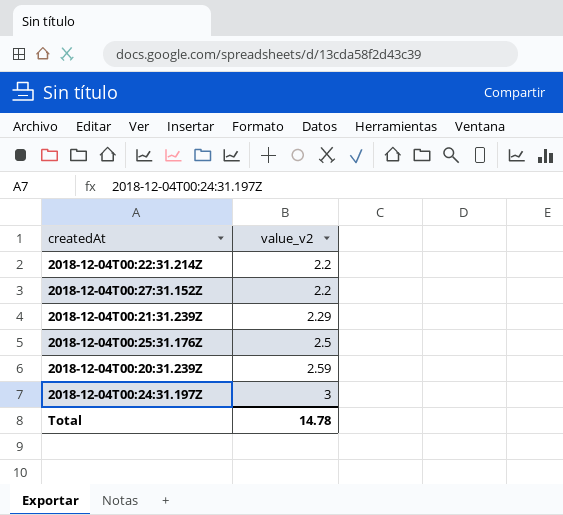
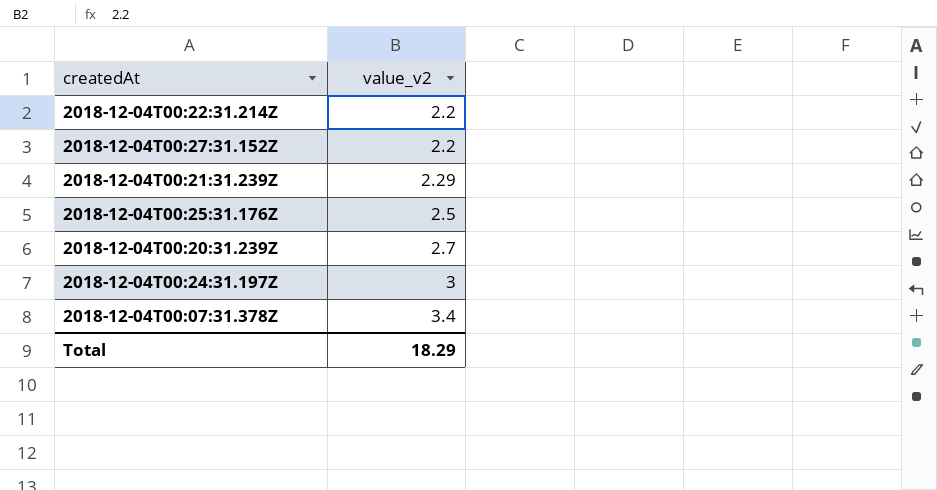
2018-12-04T00:20:31.239Z | value_v2: 2.59 -> 2.7
row 2018-12-04T00:07:31.378Z: none -> 3.4
Total | value_v2: 14.78 -> 18.29

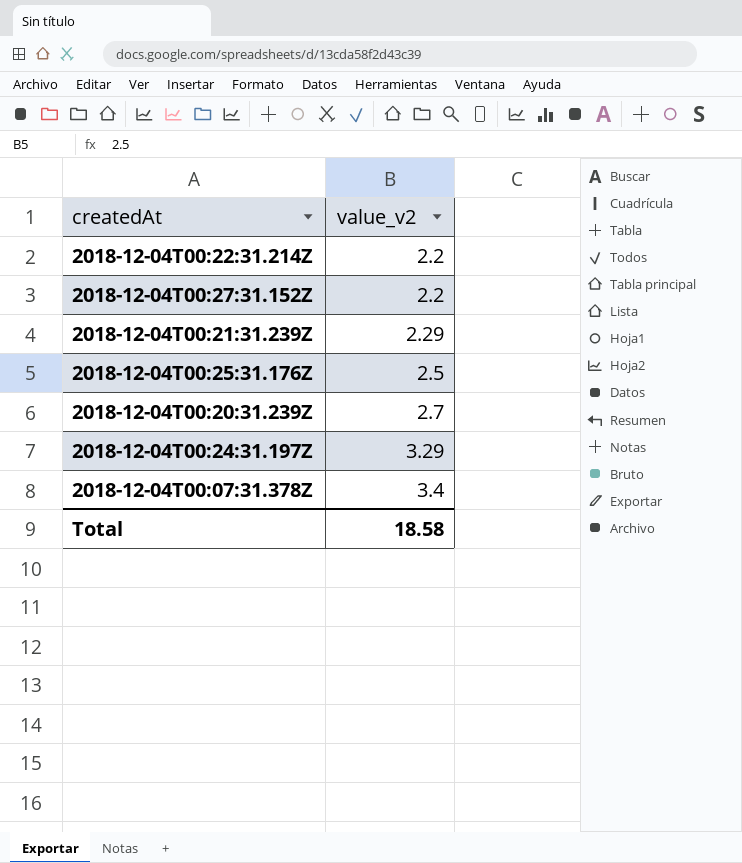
2018-12-04T00:24:31.197Z | value_v2: 3 -> 3.29
Total | value_v2: 18.29 -> 18.58

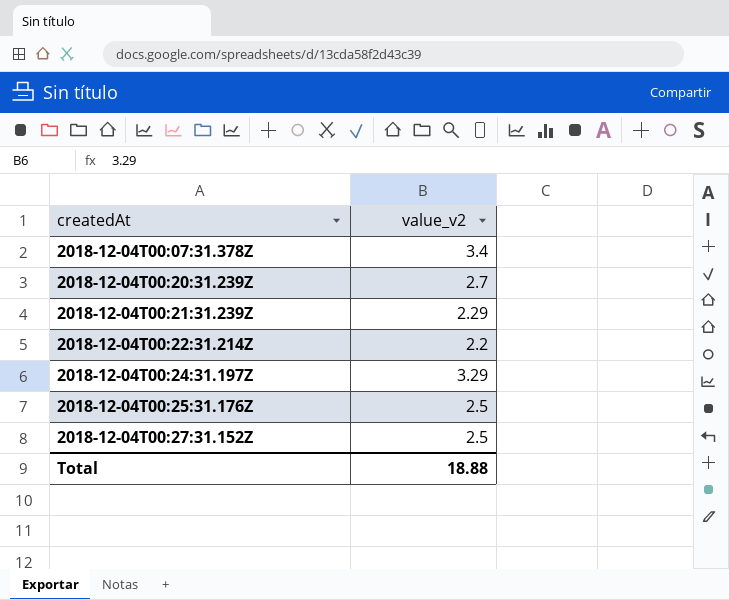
row order: value_v2 ascending -> createdAt ascending
2018-12-04T00:27:31.152Z | value_v2: 2.2 -> 2.5
Total | value_v2: 18.58 -> 18.88

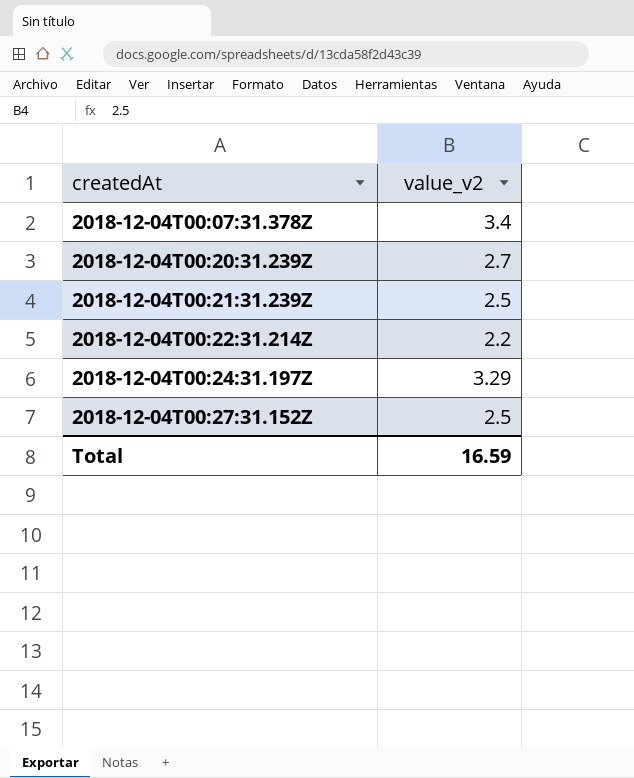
row 2018-12-04T00:25:31.176Z: 2.5 -> none
2018-12-04T00:21:31.239Z | value_v2: 2.29 -> 2.5
Total | value_v2: 18.88 -> 16.59

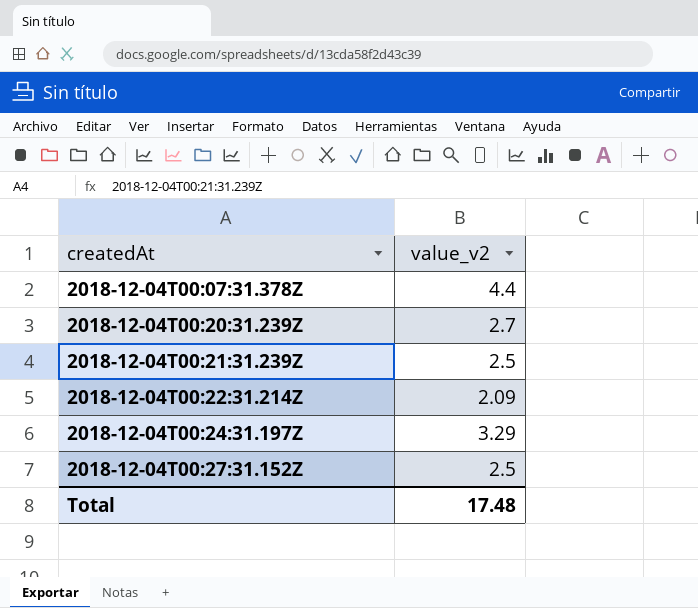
2018-12-04T00:07:31.378Z | value_v2: 3.4 -> 4.4
2018-12-04T00:22:31.214Z | value_v2: 2.2 -> 2.09
Total | value_v2: 16.59 -> 17.48

